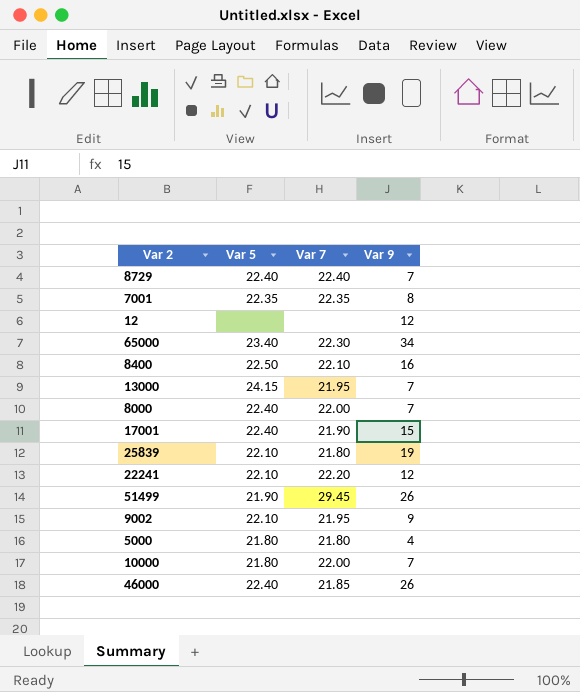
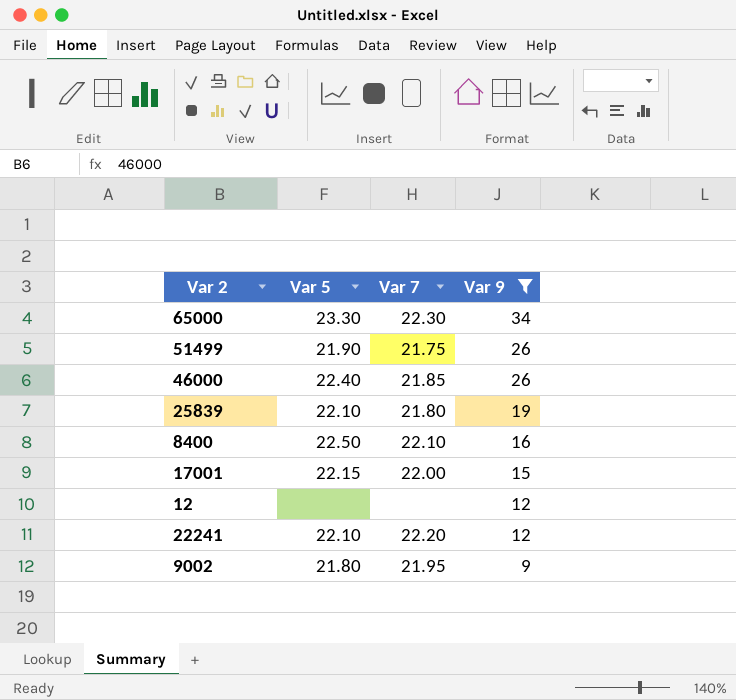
filter: none -> Var 9 >= 9
row order: none -> Var 9 descending
65000 | Var 5: 23.40 -> 23.30
51499 | Var 7: 29.45 -> 21.75
17001 | Var 5: 22.40 -> 22.15
17001 | Var 7: 21.90 -> 22.00
9002 | Var 5: 22.10 -> 21.80

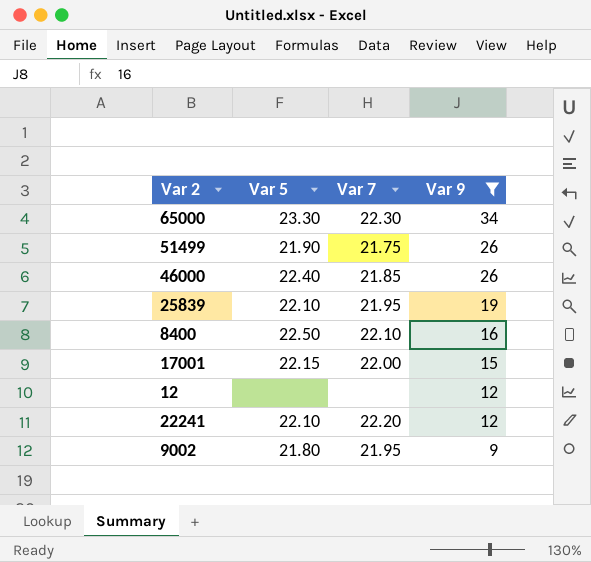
25839 | Var 7: 21.80 -> 21.95

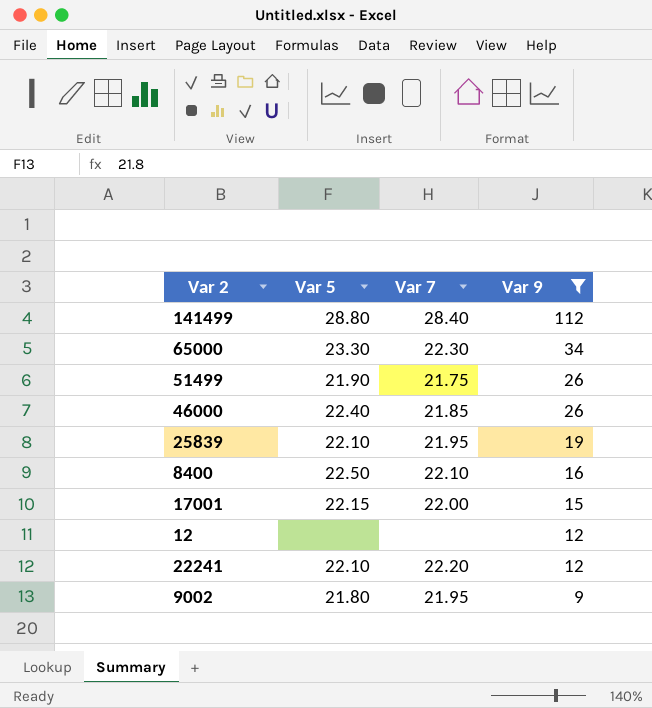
row 141499: none -> 28.80 | 28.40 | 112

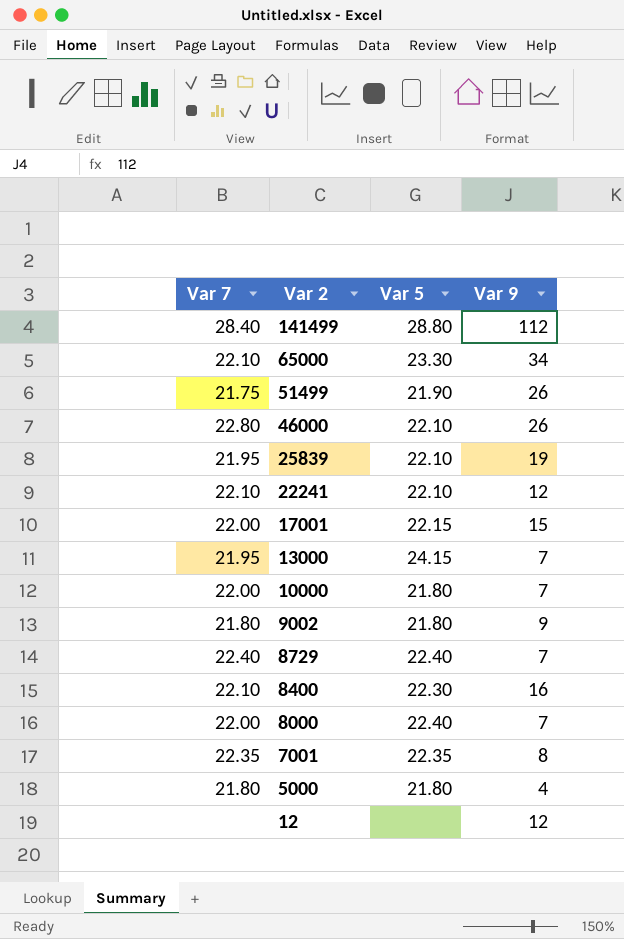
filter: Var 9 >= 9 -> none
row order: Var 9 descending -> Var 2 descending
column Var 7 | position: 3 -> 1
65000 | Var 7: 22.30 -> 22.10
46000 | Var 7: 21.85 -> 22.80
46000 | Var 5: 22.40 -> 22.10
22241 | Var 7: 22.20 -> 22.10
9002 | Var 7: 21.95 -> 21.80
8400 | Var 5: 22.50 -> 22.30

